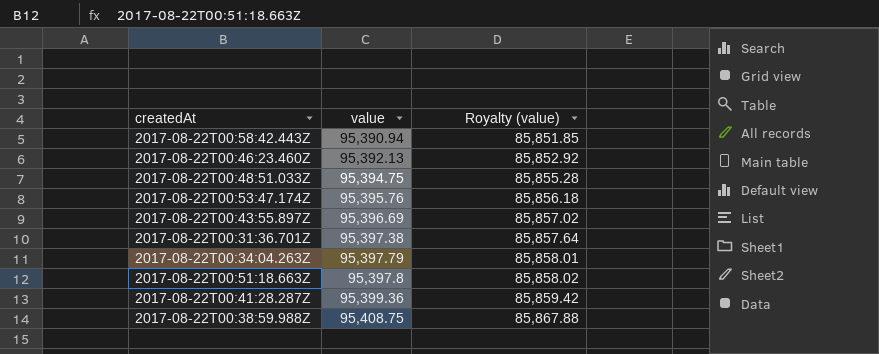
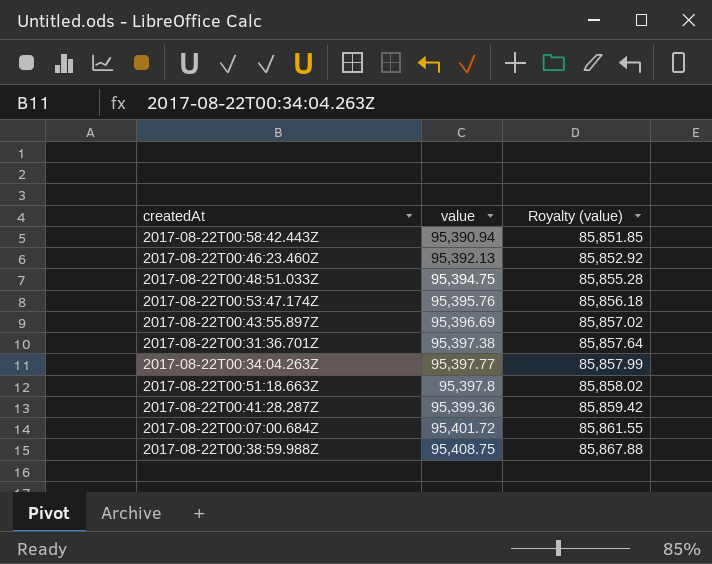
2017-08-22T00:34:04.263Z | value: 95,397.79 -> 95,397.77
2017-08-22T00:34:04.263Z | Royalty (value): 85,858.01 -> 85,857.99
row 2017-08-22T00:07:00.684Z: none -> 95,401.72 | 85,861.55

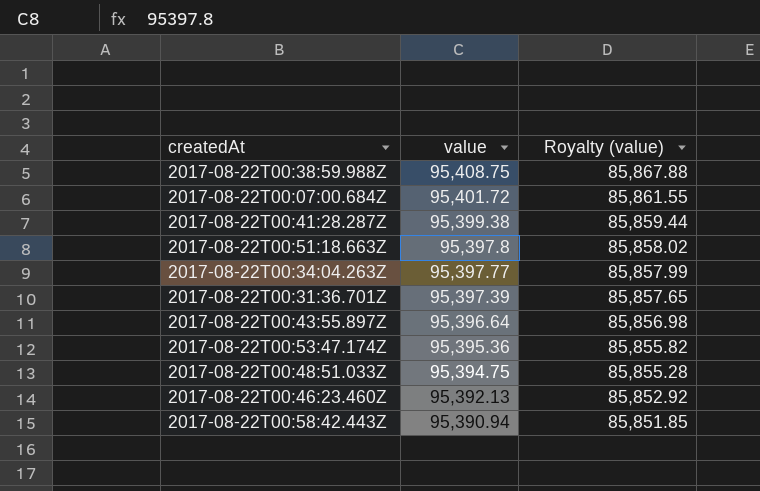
row order: value ascending -> value descending
2017-08-22T00:41:28.287Z | value: 95,399.36 -> 95,399.38
2017-08-22T00:41:28.287Z | Royalty (value): 85,859.42 -> 85,859.44
2017-08-22T00:31:36.701Z | value: 95,397.38 -> 95,397.39
2017-08-22T00:31:36.701Z | Royalty (value): 85,857.64 -> 85,857.65
2017-08-22T00:43:55.897Z | value: 95,396.69 -> 95,396.64
2017-08-22T00:43:55.897Z | Royalty (value): 85,857.02 -> 85,856.98
2017-08-22T00:53:47.174Z | value: 95,395.76 -> 95,395.36
2017-08-22T00:53:47.174Z | Royalty (value): 85,856.18 -> 85,855.82

